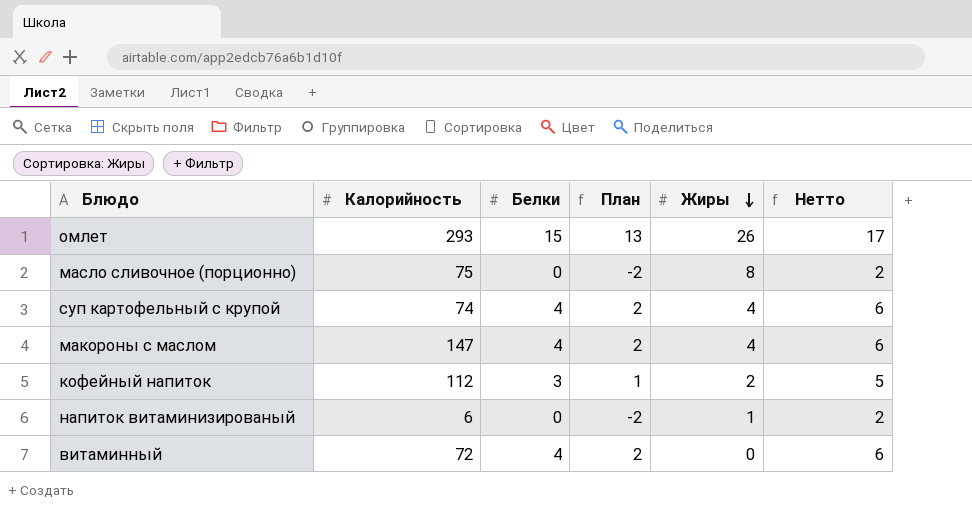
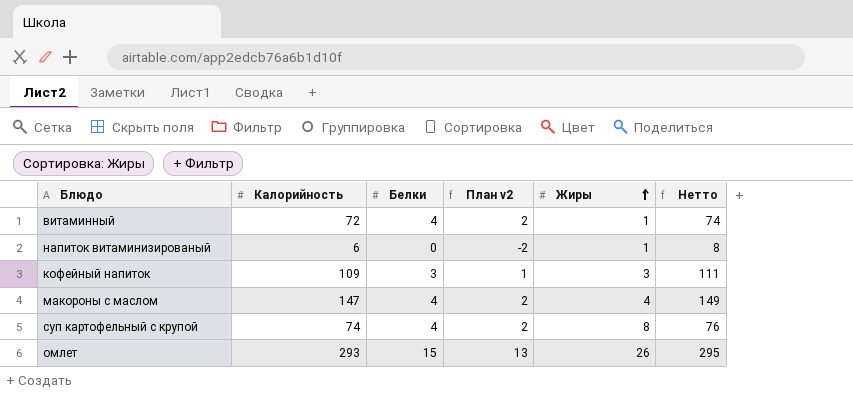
row order: Жиры descending -> Жиры ascending
column name: План -> План v2
column Нетто | formula: [Белки] + 2 -> [Калорийность] + 2
row масло сливочное (порционно): 75 | 0 | -2 | 8 | 2 -> none
витаминный | Жиры: 0 -> 1
кофейный напиток | Калорийность: 112 -> 109
кофейный напиток | Жиры: 2 -> 3
суп картофельный с крупой | Жиры: 4 -> 8

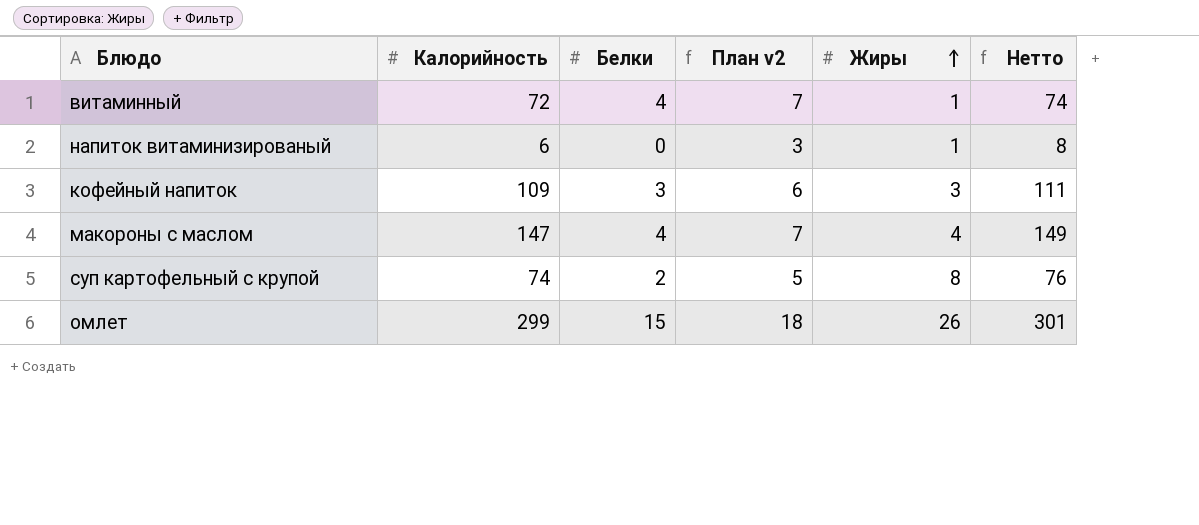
column План v2 | formula: [Белки] - 2 -> [Белки] + 3
суп картофельный с крупой | Белки: 4 -> 2
омлет | Калорийность: 293 -> 299
омлет | Нетто: 295 -> 301

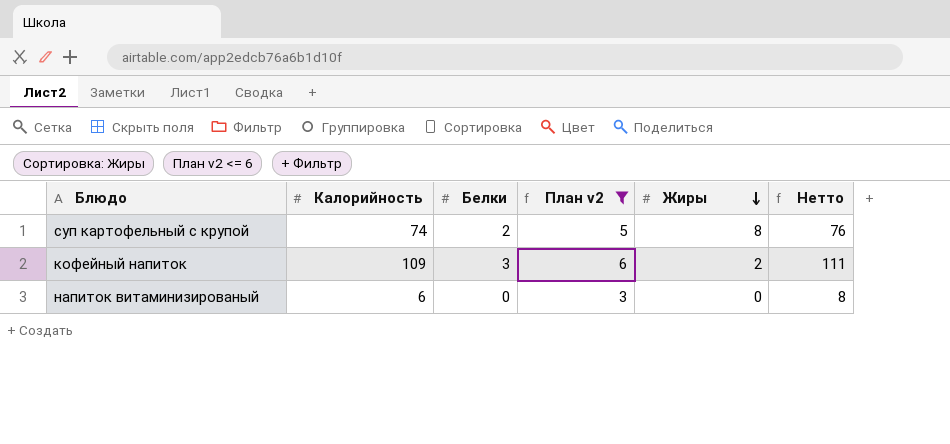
filter: none -> План v2 <= 6
row order: Жиры ascending -> Жиры descending
кофейный напиток | Жиры: 3 -> 2
напиток витаминизированый | Жиры: 1 -> 0

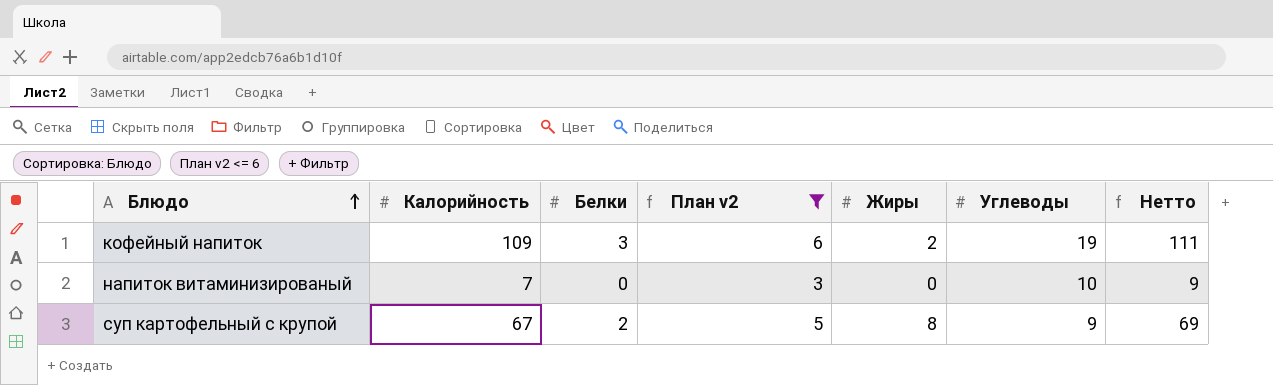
row order: Жиры descending -> Блюдо ascending
column Углеводы | position: none -> 6
напиток витаминизированый | Калорийность: 6 -> 7
напиток витаминизированый | Нетто: 8 -> 9
суп картофельный с крупой | Калорийность: 74 -> 67
суп картофельный с крупой | Нетто: 76 -> 69

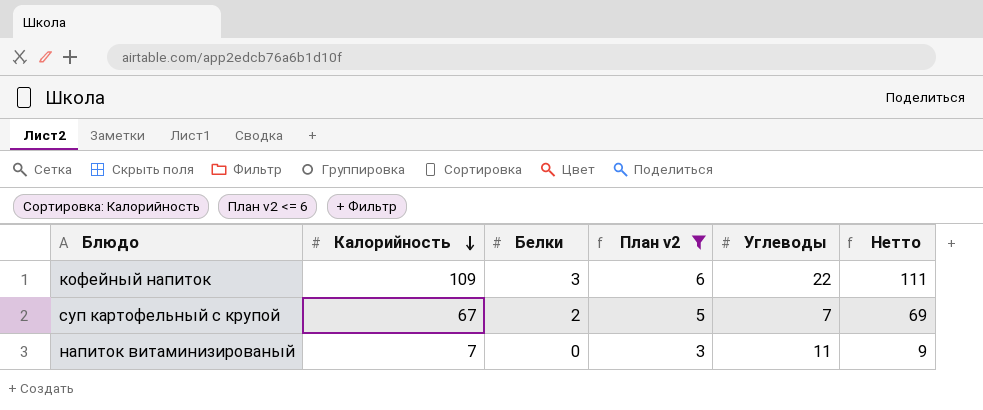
row order: Блюдо ascending -> Калорийность descending
column Жиры | position: 5 -> none
кофейный напиток | Углеводы: 19 -> 22
суп картофельный с крупой | Углеводы: 9 -> 7
напиток витаминизированый | Углеводы: 10 -> 11

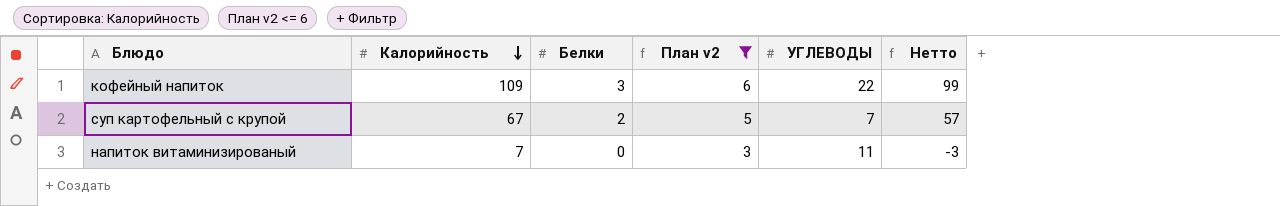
column name: Углеводы -> УГЛЕВОДЫ
column Нетто | formula: [Калорийность] + 2 -> [Калорийность] - 10

